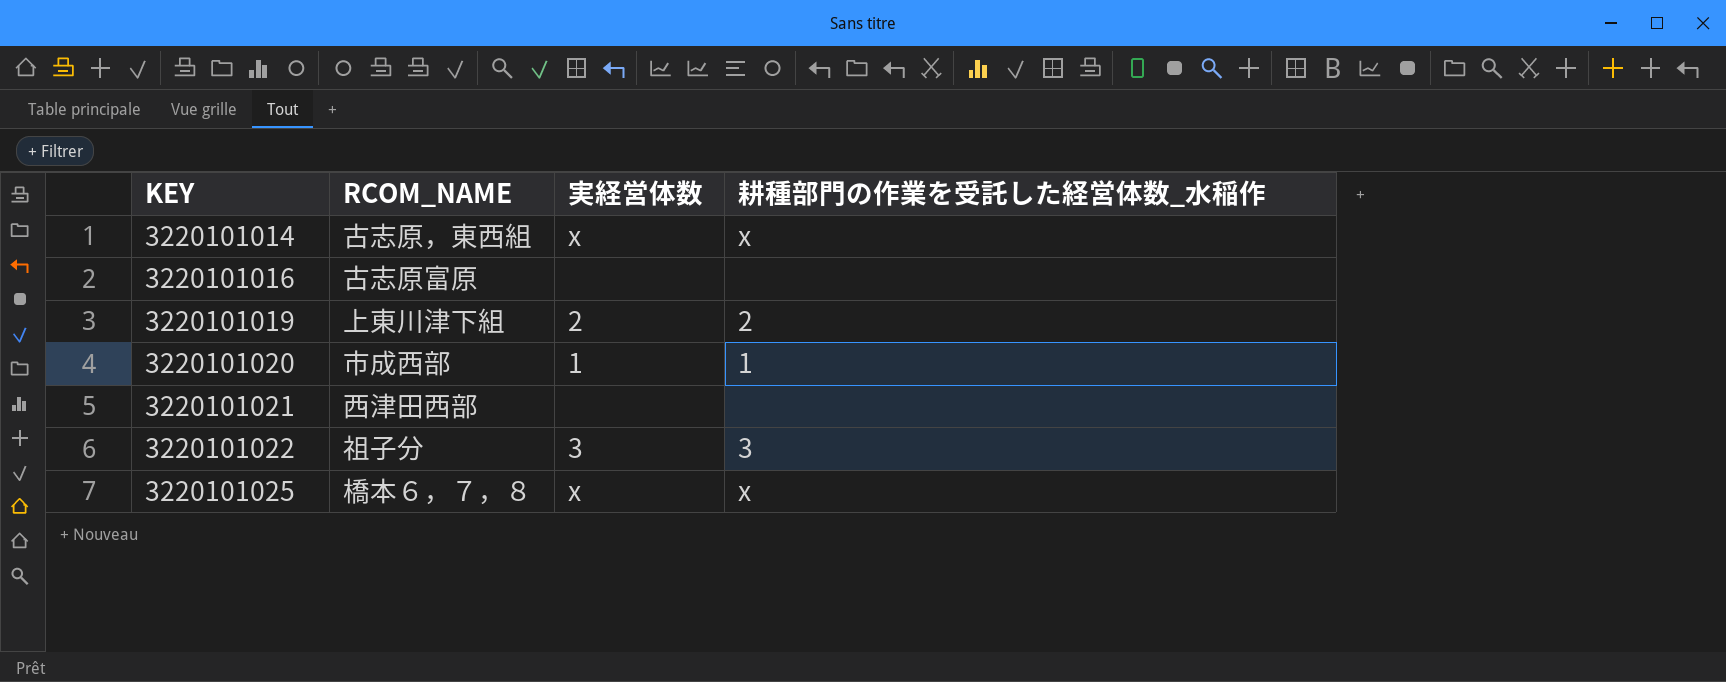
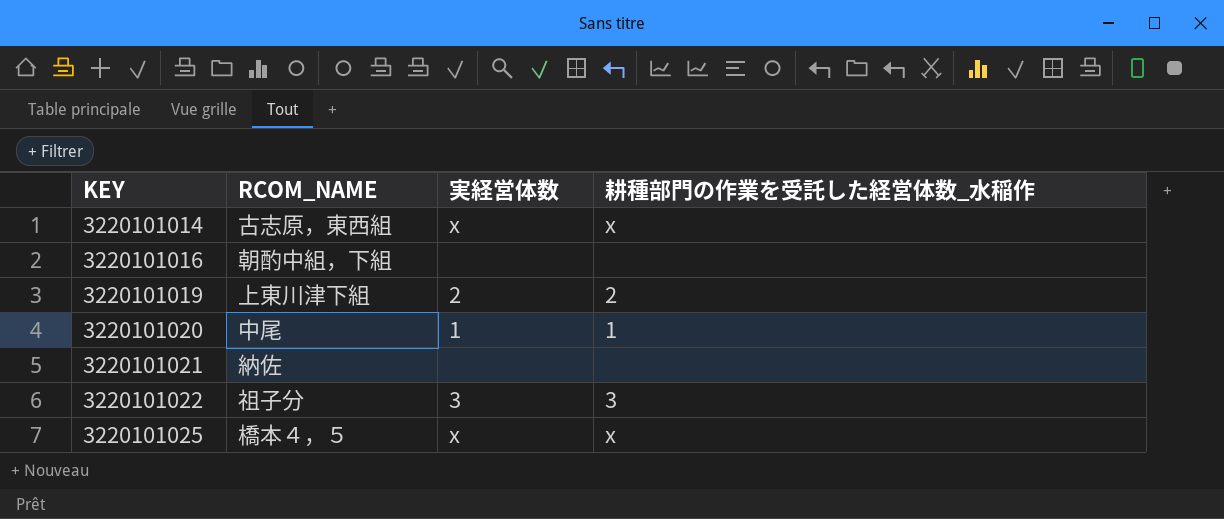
3220101016 | RCOM_NAME: 古志原富原 -> 朝酌中組，下組
3220101020 | RCOM_NAME: 市成西部 -> 中尾
3220101021 | RCOM_NAME: 西津田西部 -> 納佐
3220101025 | RCOM_NAME: 橋本６，７，８ -> 橋本４，５

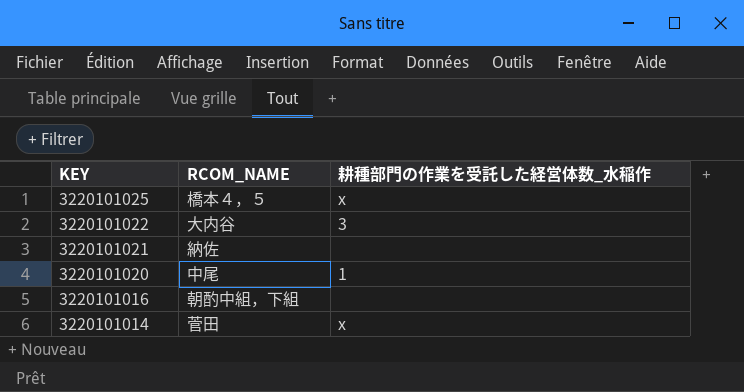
row order: KEY ascending -> KEY descending
column 実経営体数 | position: 3 -> none
row 3220101019: 上東川津下組 | 2 | 2 -> none
3220101022 | RCOM_NAME: 祖子分 -> 大内谷
3220101014 | RCOM_NAME: 古志原，東西組 -> 菅田

